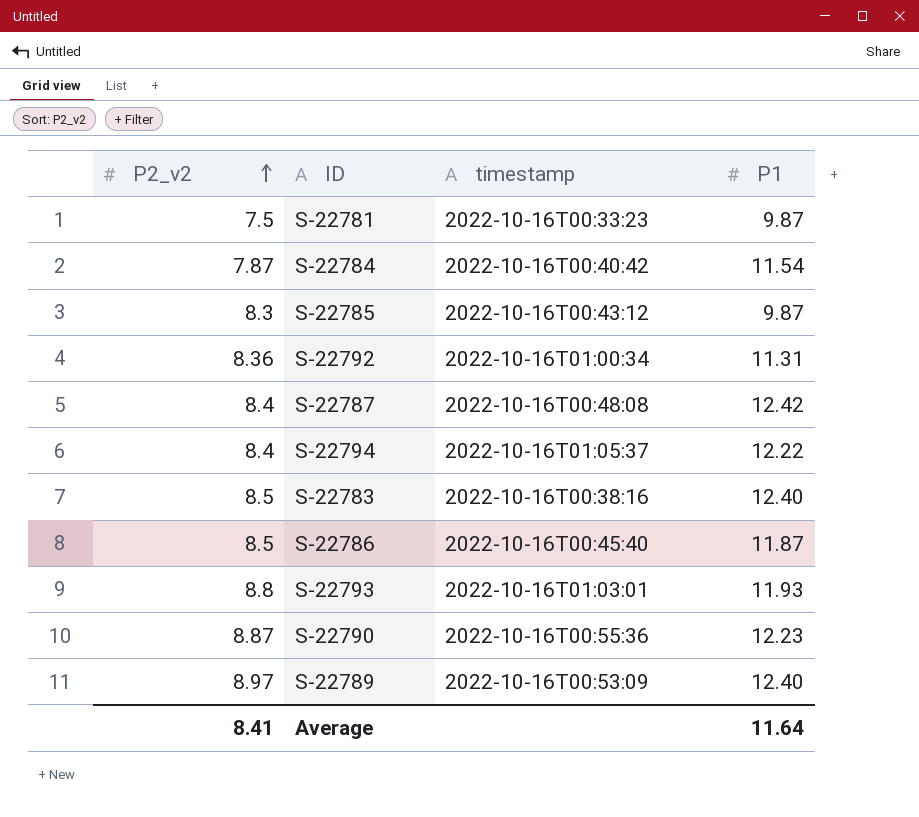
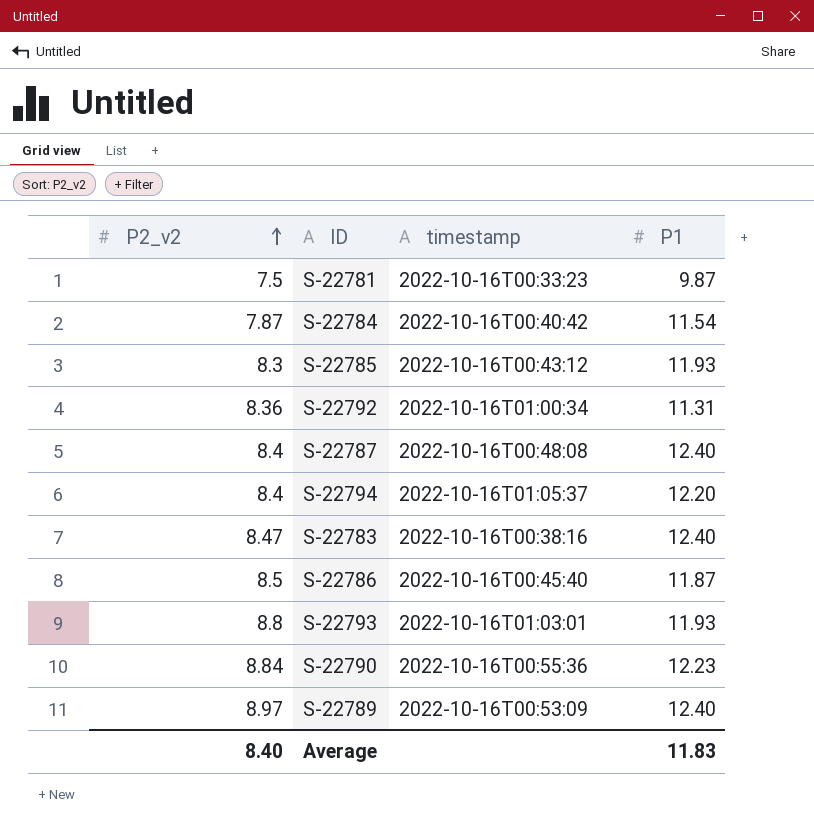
S-22785 | P1: 9.87 -> 11.93
S-22787 | P1: 12.42 -> 12.40
S-22794 | P1: 12.22 -> 12.20
S-22783 | P2_v2: 8.5 -> 8.47
S-22790 | P2_v2: 8.87 -> 8.84
Average | P2_v2: 8.41 -> 8.40
Average | P1: 11.64 -> 11.83

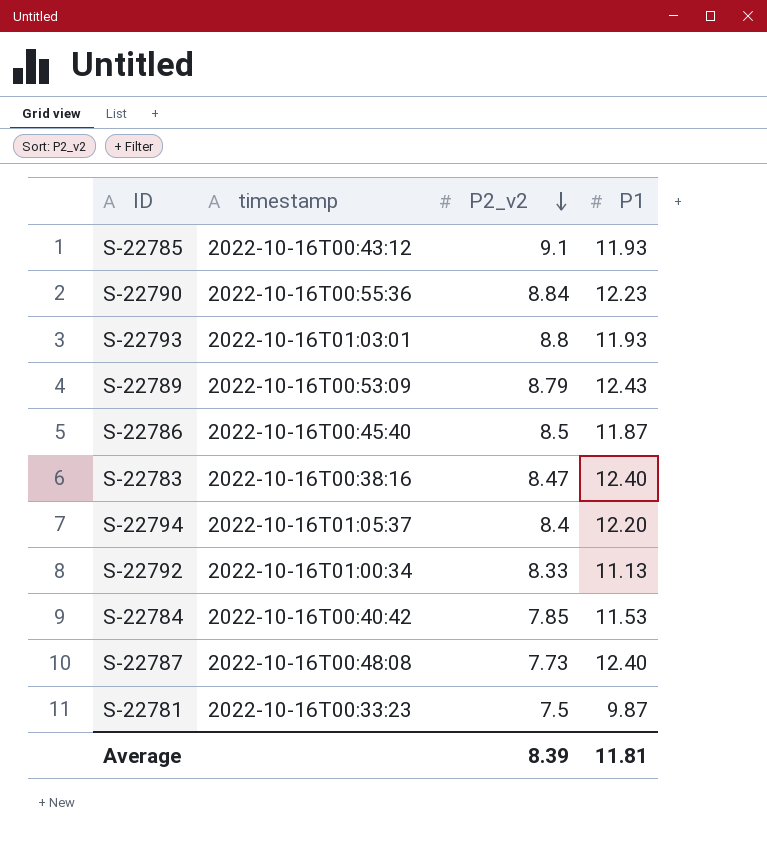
row order: P2_v2 ascending -> P2_v2 descending
column P2_v2 | position: 1 -> 3
S-22785 | P2_v2: 8.3 -> 9.1
S-22789 | P2_v2: 8.97 -> 8.79
S-22789 | P1: 12.40 -> 12.43
S-22792 | P2_v2: 8.36 -> 8.33
S-22792 | P1: 11.31 -> 11.13
S-22784 | P2_v2: 7.87 -> 7.85
S-22784 | P1: 11.54 -> 11.53
S-22787 | P2_v2: 8.4 -> 7.73
Average | P2_v2: 8.40 -> 8.39
Average | P1: 11.83 -> 11.81

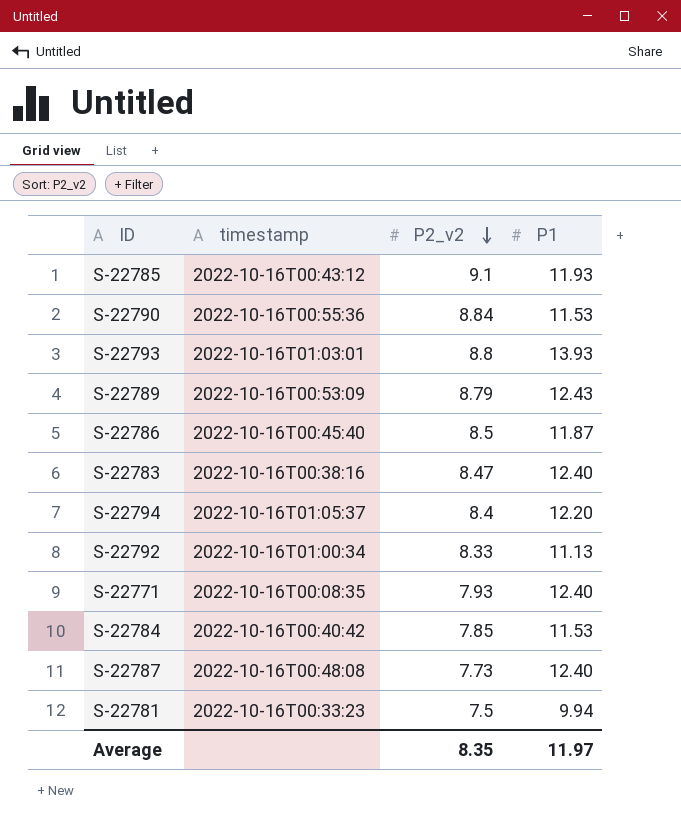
S-22790 | P1: 12.23 -> 11.53
S-22793 | P1: 11.93 -> 13.93
row S-22771: none -> 2022-10-16T00:08:35 | 7.93 | 12.40
S-22781 | P1: 9.87 -> 9.94
Average | P2_v2: 8.39 -> 8.35
Average | P1: 11.81 -> 11.97

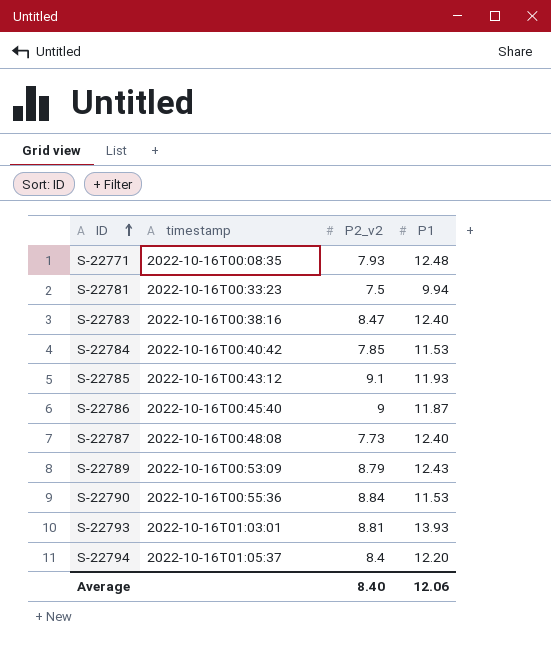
row order: P2_v2 descending -> ID ascending
row S-22792: 2022-10-16T01:00:34 | 8.33 | 11.13 -> none
S-22771 | P1: 12.40 -> 12.48
S-22786 | P2_v2: 8.5 -> 9
S-22793 | P2_v2: 8.8 -> 8.81
Average | P2_v2: 8.35 -> 8.40
Average | P1: 11.97 -> 12.06

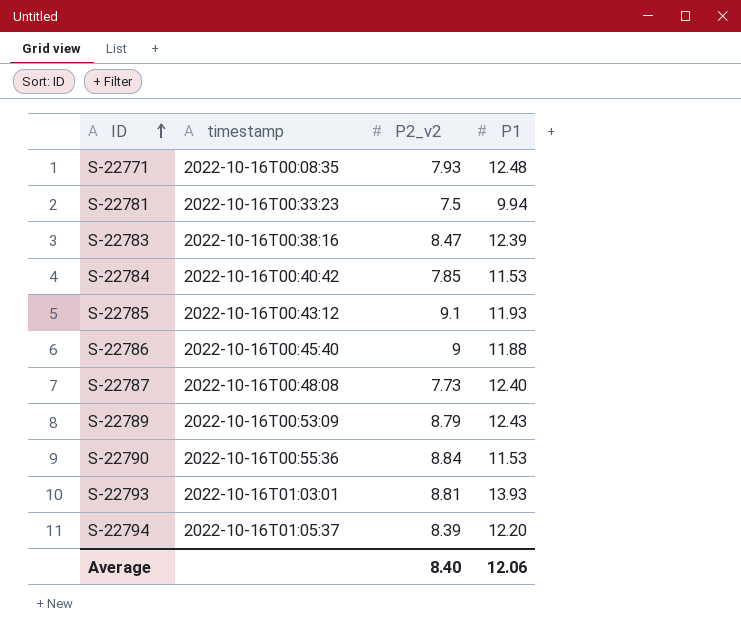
S-22783 | P1: 12.40 -> 12.39
S-22786 | P1: 11.87 -> 11.88
S-22794 | P2_v2: 8.4 -> 8.39

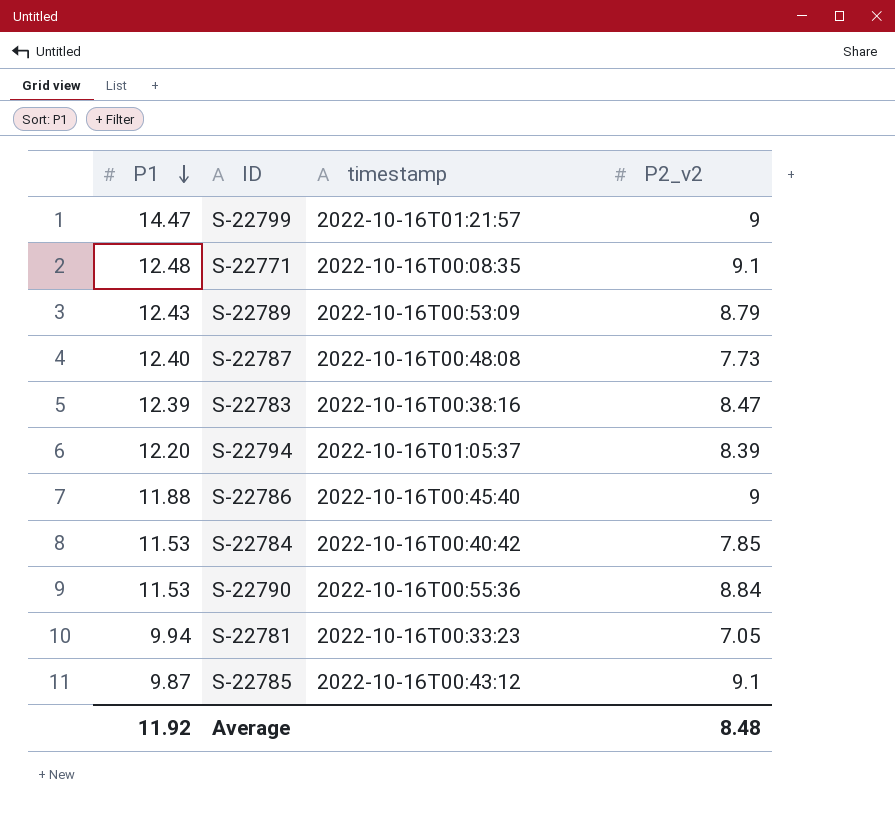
row order: ID ascending -> P1 descending
column P1 | position: 4 -> 1
row S-22793: 2022-10-16T01:03:01 | 8.81 | 13.93 -> none
row S-22799: none -> 14.47 | 2022-10-16T01:21:57 | 9
S-22771 | P2_v2: 7.93 -> 9.1
S-22781 | P2_v2: 7.5 -> 7.05
S-22785 | P1: 11.93 -> 9.87
Average | P1: 12.06 -> 11.92
Average | P2_v2: 8.40 -> 8.48

